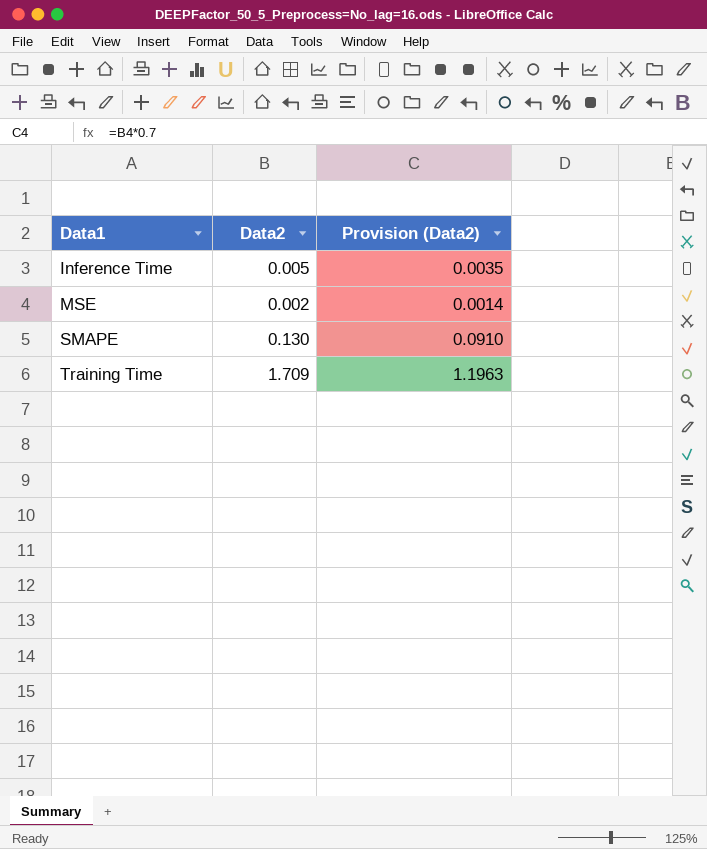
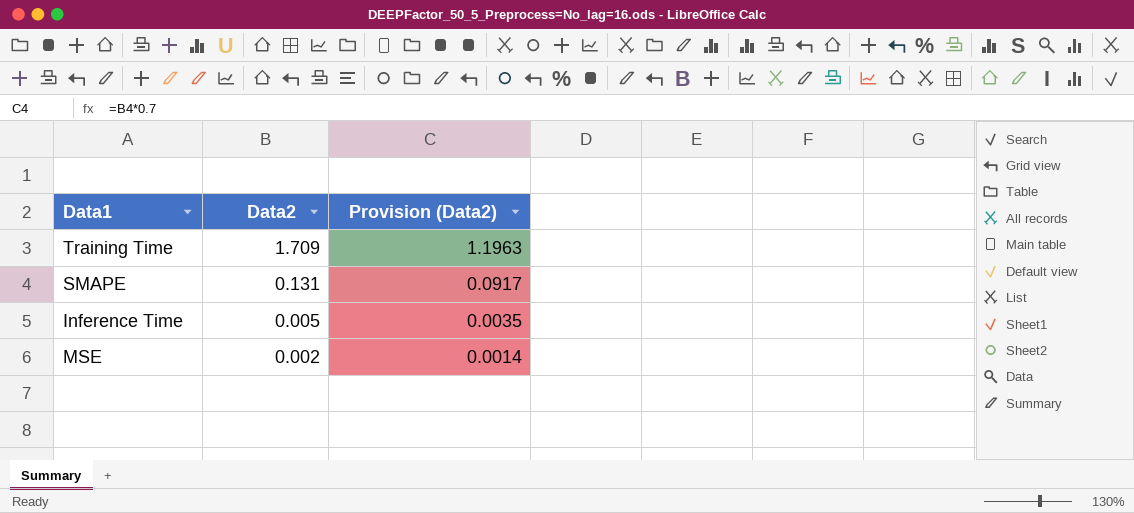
row order: Data1 ascending -> Data2 descending
SMAPE | Data2: 0.130 -> 0.131
SMAPE | Provision (Data2): 0.0910 -> 0.0917

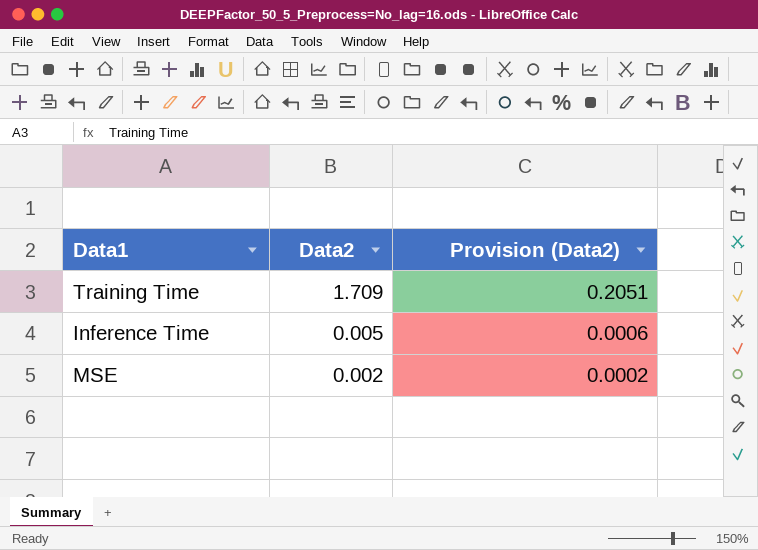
column Provision (Data2) | formula: [Data2] * 0.7 -> [Data2] * 0.12
row SMAPE: 0.131 | 0.0917 -> none

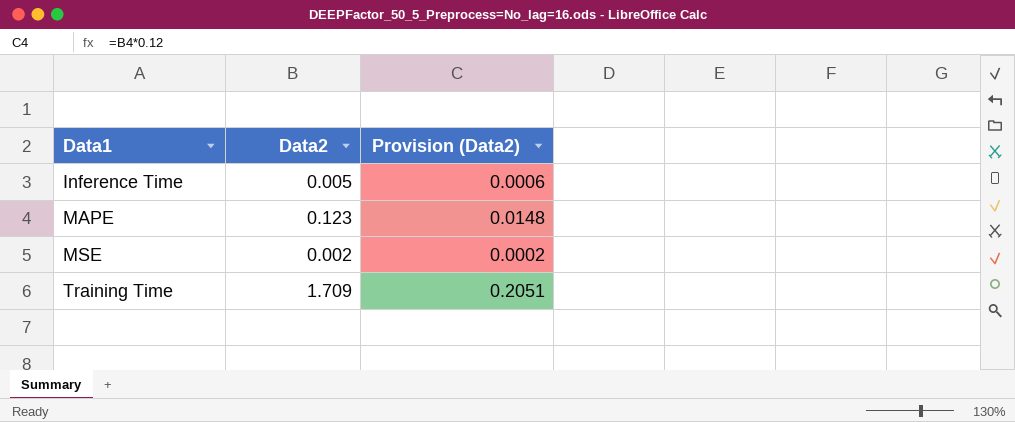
row order: Data2 descending -> Data1 ascending
row MAPE: none -> 0.123 | 0.0148

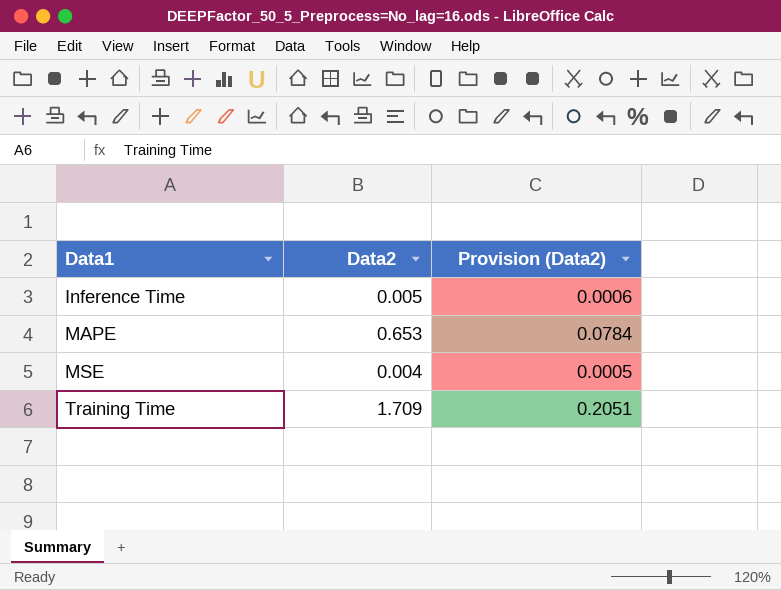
MAPE | Data2: 0.123 -> 0.653
MAPE | Provision (Data2): 0.0148 -> 0.0784
MSE | Data2: 0.002 -> 0.004
MSE | Provision (Data2): 0.0002 -> 0.0005

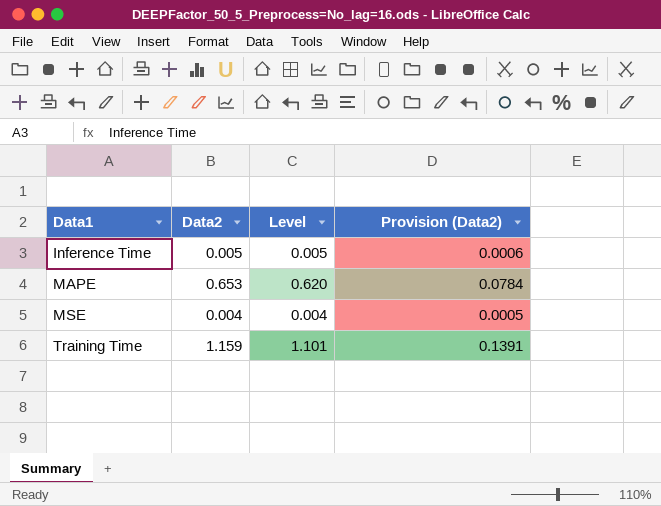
column Level | formula: none -> [Data2] * 0.95
Training Time | Data2: 1.709 -> 1.159
Training Time | Provision (Data2): 0.2051 -> 0.1391

